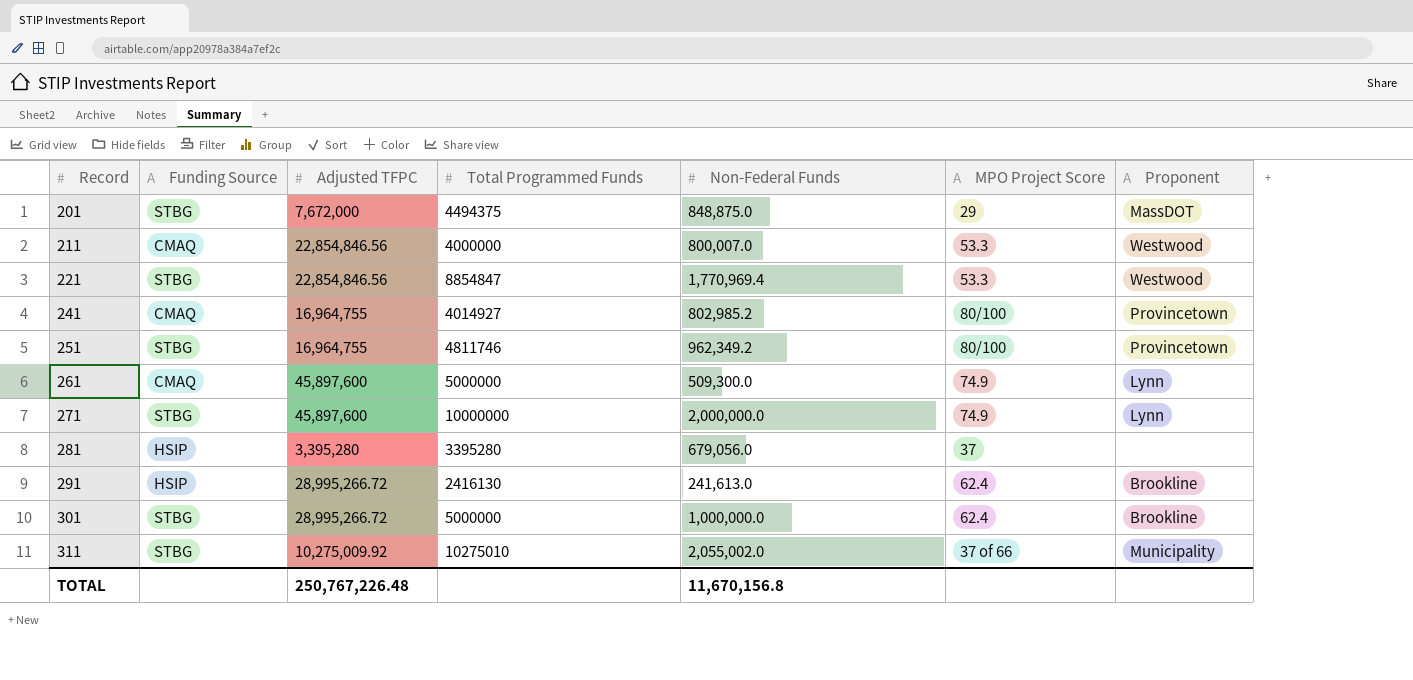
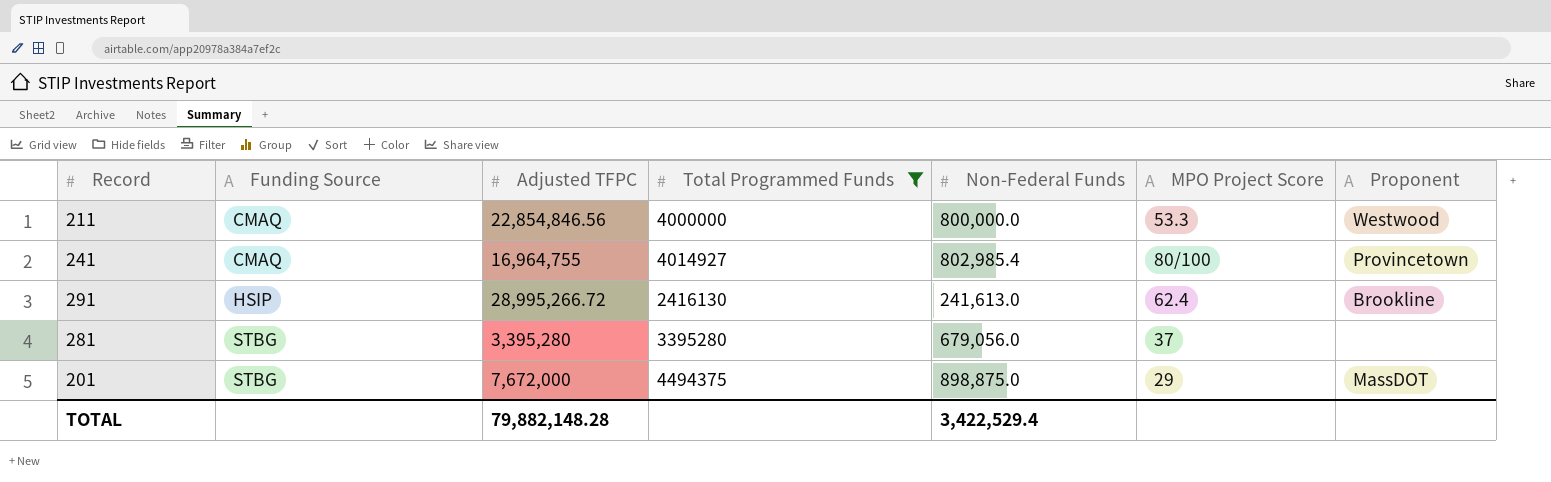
filter: none -> Total Programmed Funds <= 4494375
row order: Record ascending -> Funding Source ascending
211 | Non-Federal Funds: 800,007.0 -> 800,000.0
241 | Non-Federal Funds: 802,985.2 -> 802,985.4
281 | Funding Source: HSIP -> STBG
201 | Non-Federal Funds: 848,875.0 -> 898,875.0
TOTAL | Adjusted TFPC: 250,767,226.48 -> 79,882,148.28
TOTAL | Non-Federal Funds: 11,670,156.8 -> 3,422,529.4

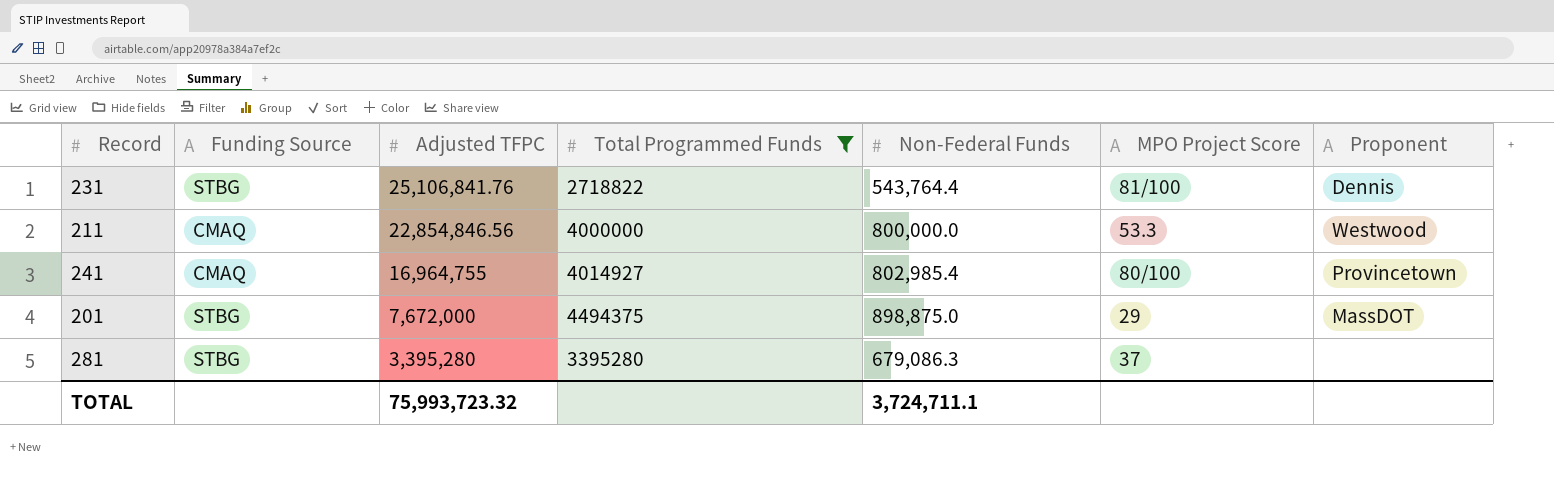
row order: Funding Source ascending -> Adjusted TFPC descending
row 291: HSIP | 28,995,266.72 | 2416130 | 241,613.0 | 62.4 | Brookline -> none
row 231: none -> STBG | 25,106,841.76 | 2718822 | 543,764.4 | 81/100 | Dennis
281 | Non-Federal Funds: 679,056.0 -> 679,086.3
TOTAL | Adjusted TFPC: 79,882,148.28 -> 75,993,723.32
TOTAL | Non-Federal Funds: 3,422,529.4 -> 3,724,711.1

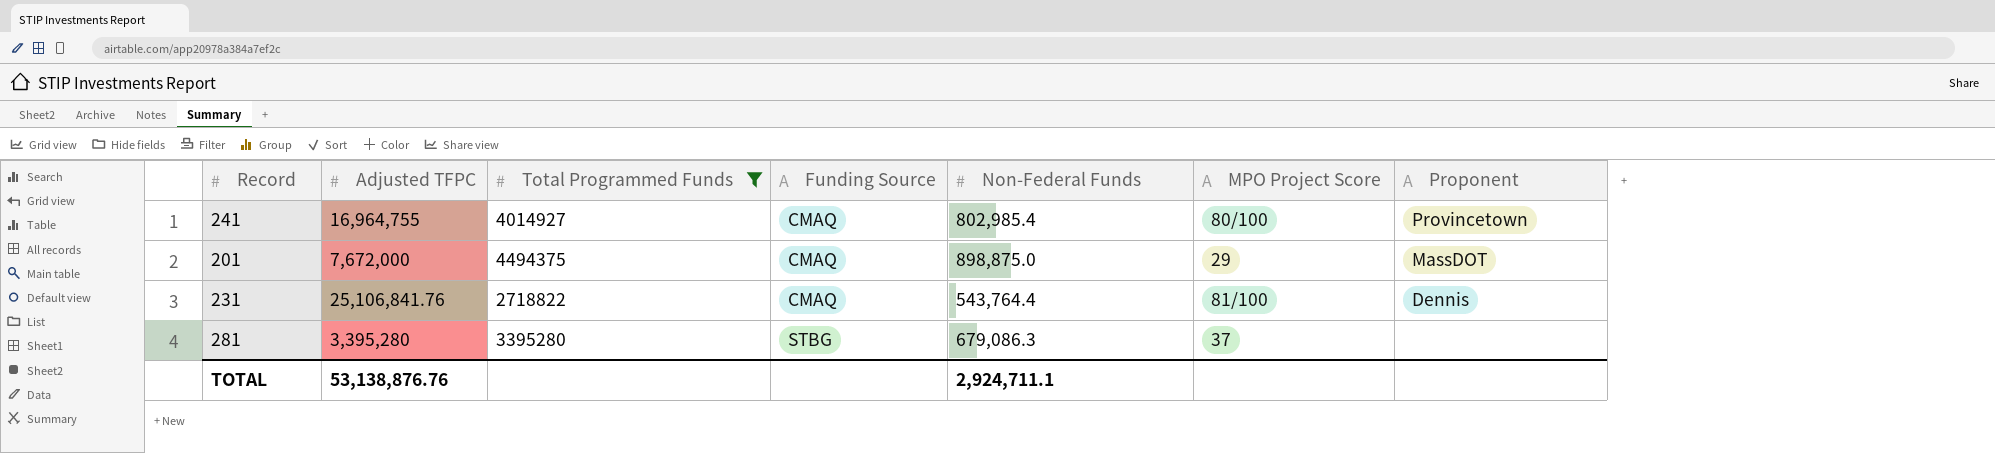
row order: Adjusted TFPC descending -> Funding Source ascending
column Funding Source | position: 2 -> 4
row 211: CMAQ | 22,854,846.56 | 4000000 | 800,000.0 | 53.3 | Westwood -> none
201 | Funding Source: STBG -> CMAQ
231 | Funding Source: STBG -> CMAQ
TOTAL | Adjusted TFPC: 75,993,723.32 -> 53,138,876.76
TOTAL | Non-Federal Funds: 3,724,711.1 -> 2,924,711.1

